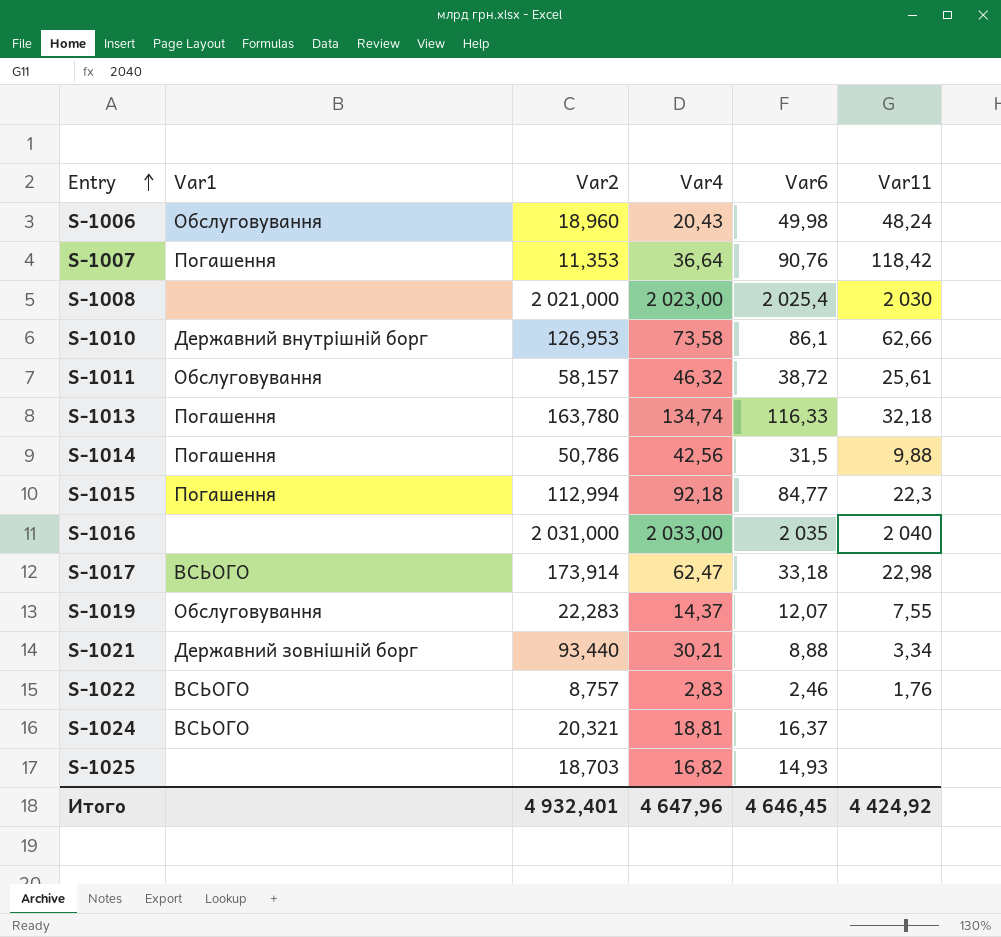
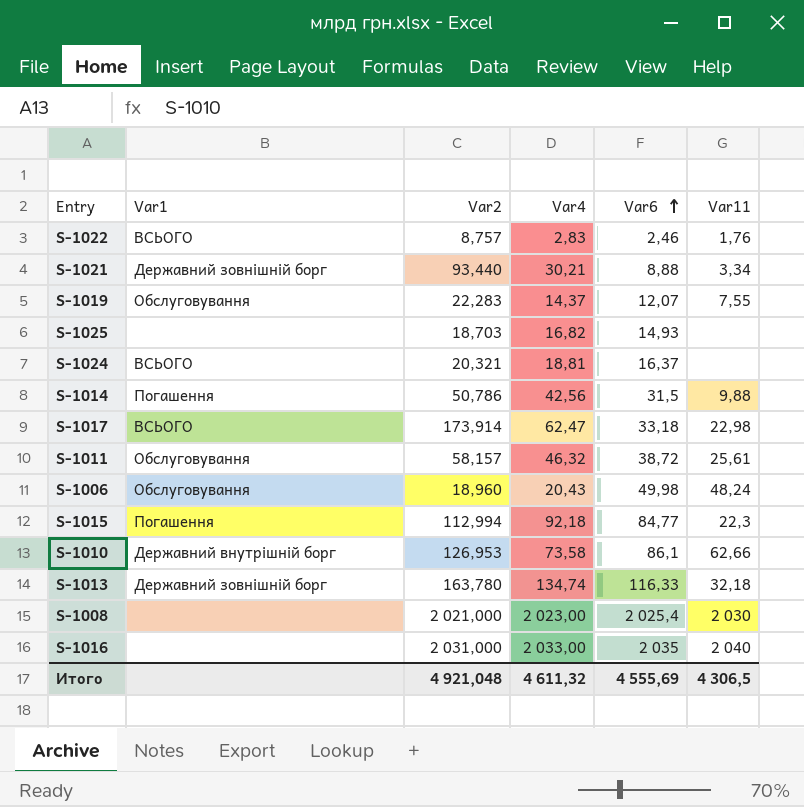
row order: Entry ascending -> Var6 ascending
row S-1007: Погашення | 11,353 | 36,64 | 90,76 | 118,42 -> none
S-1013 | Var1: Погашення -> Державний зовнішній борг
Итого | Var2: 4 932,401 -> 4 921,048
Итого | Var4: 4 647,96 -> 4 611,32
Итого | Var6: 4 646,45 -> 4 555,69
Итого | Var11: 4 424,92 -> 4 306,5

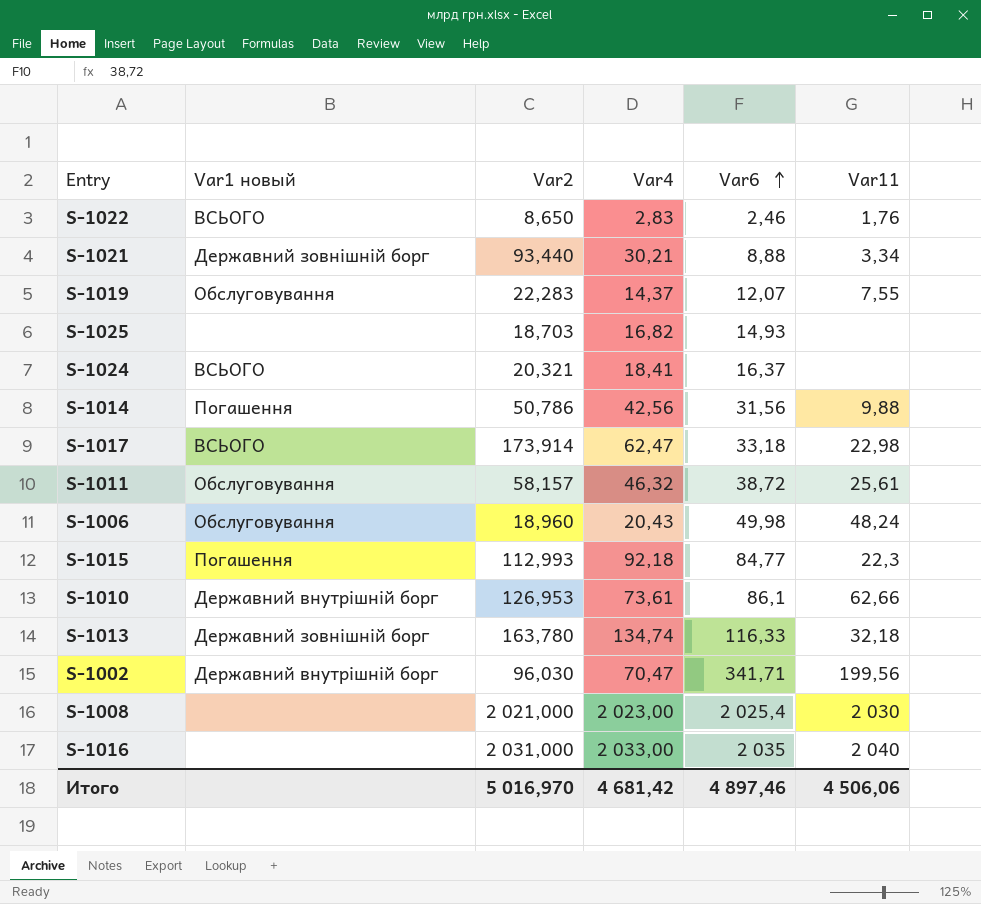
column name: Var1 -> Var1 новый
S-1022 | Var2: 8,757 -> 8,650
S-1024 | Var4: 18,81 -> 18,41
S-1014 | Var6: 31,5 -> 31,56
S-1015 | Var2: 112,994 -> 112,993
S-1010 | Var4: 73,58 -> 73,61
row S-1002: none -> Державний внутрішній борг | 96,030 | 70,47 | 341,71 | 199,56
Итого | Var2: 4 921,048 -> 5 016,970
Итого | Var4: 4 611,32 -> 4 681,42
Итого | Var6: 4 555,69 -> 4 897,46
Итого | Var11: 4 306,5 -> 4 506,06

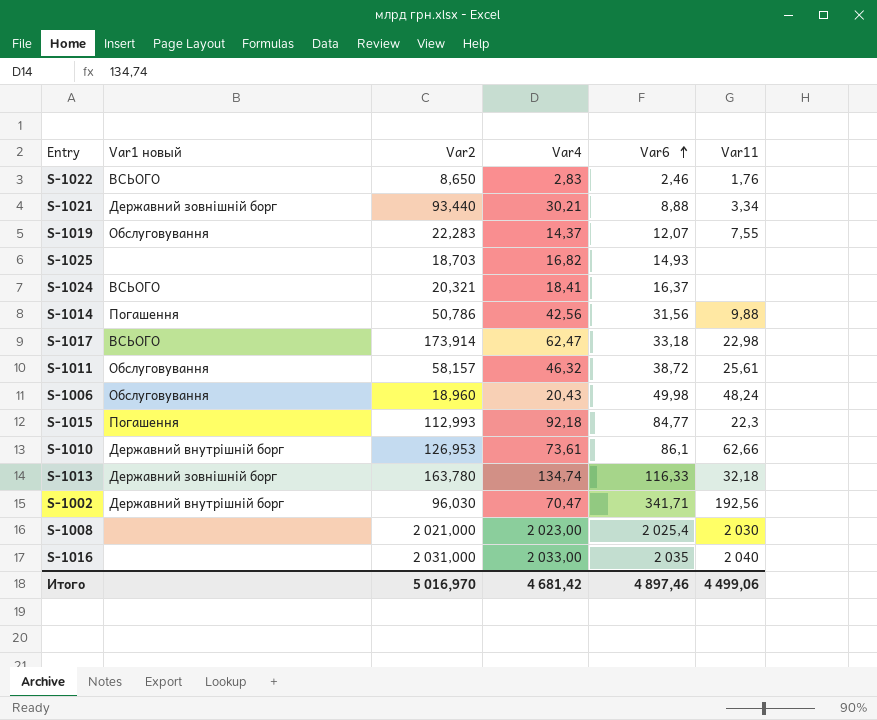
S-1002 | Var11: 199,56 -> 192,56
Итого | Var11: 4 506,06 -> 4 499,06

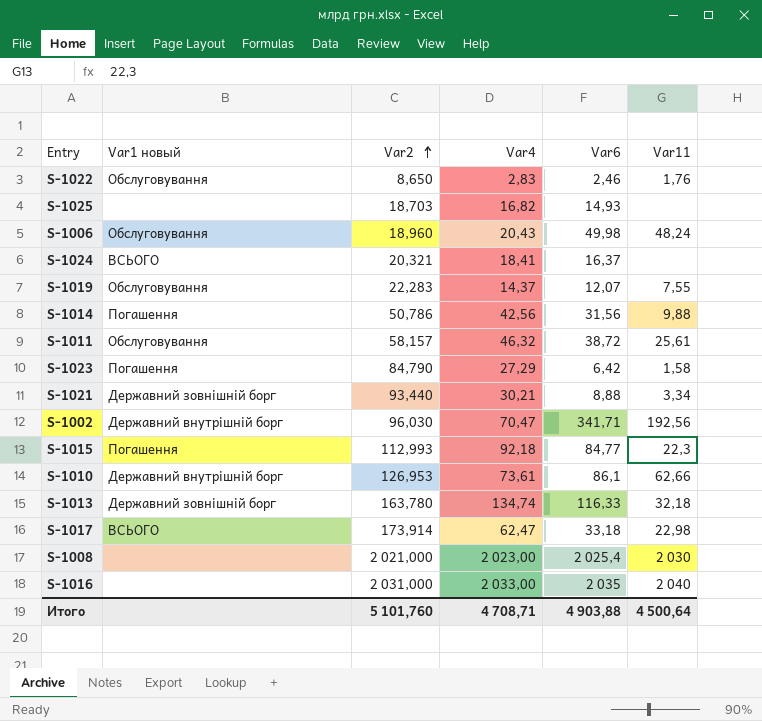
row order: Var6 ascending -> Var2 ascending
S-1022 | Var1 новый: ВСЬОГО -> Обслуговування
row S-1023: none -> Погашення | 84,790 | 27,29 | 6,42 | 1,58
Итого | Var2: 5 016,970 -> 5 101,760
Итого | Var4: 4 681,42 -> 4 708,71
Итого | Var6: 4 897,46 -> 4 903,88
Итого | Var11: 4 499,06 -> 4 500,64

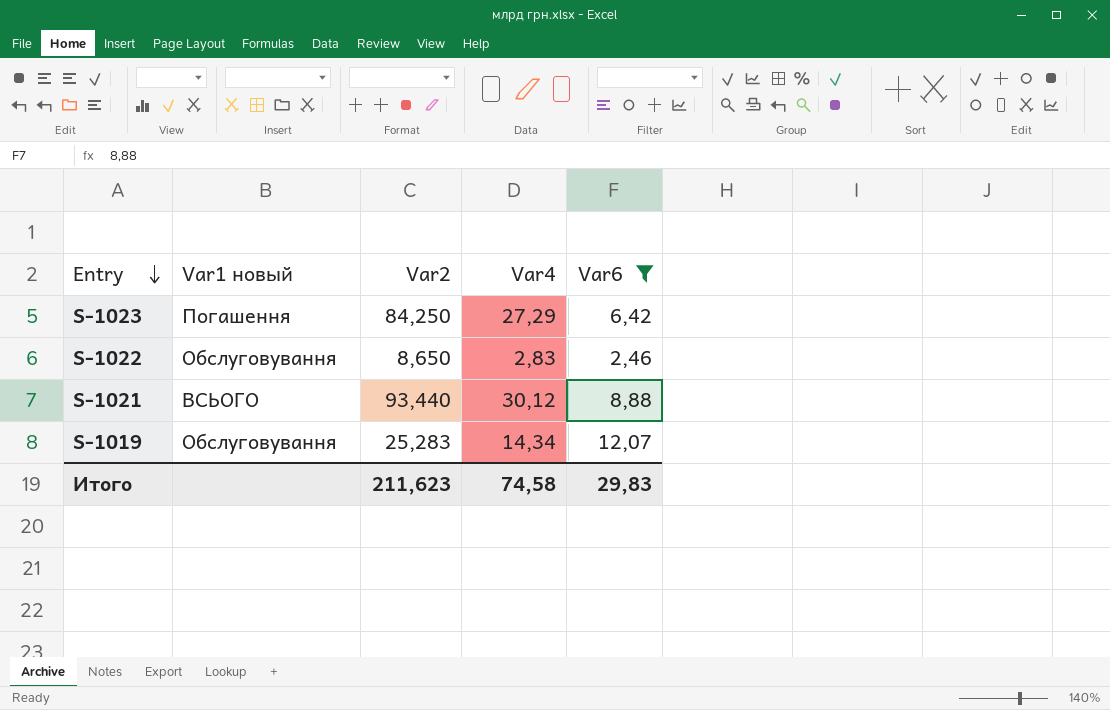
filter: none -> Var6 <= 12,07
row order: Var2 ascending -> Entry descending
column Var11 | position: 6 -> none
S-1023 | Var2: 84,790 -> 84,250
S-1021 | Var1 новый: Державний зовнішній борг -> ВСЬОГО
S-1021 | Var4: 30,21 -> 30,12
S-1019 | Var2: 22,283 -> 25,283
S-1019 | Var4: 14,37 -> 14,34
Итого | Var2: 5 101,760 -> 211,623
Итого | Var4: 4 708,71 -> 74,58
Итого | Var6: 4 903,88 -> 29,83

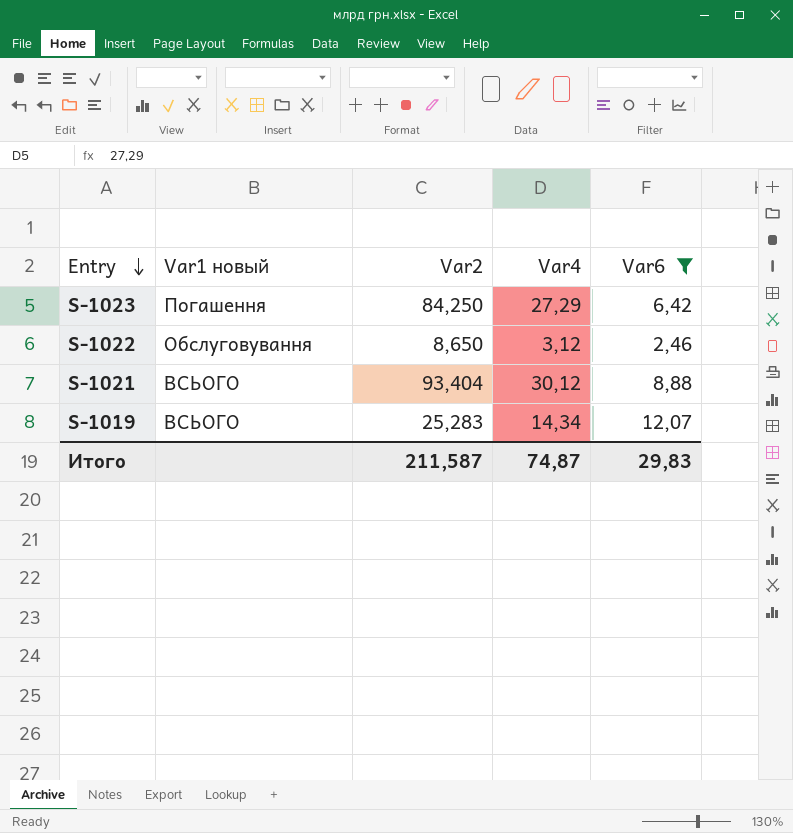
S-1022 | Var4: 2,83 -> 3,12
S-1021 | Var2: 93,440 -> 93,404
S-1019 | Var1 новый: Обслуговування -> ВСЬОГО
Итого | Var2: 211,623 -> 211,587
Итого | Var4: 74,58 -> 74,87

